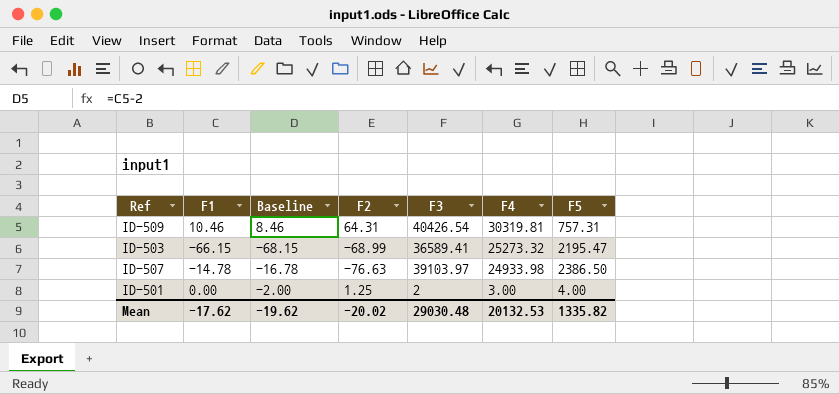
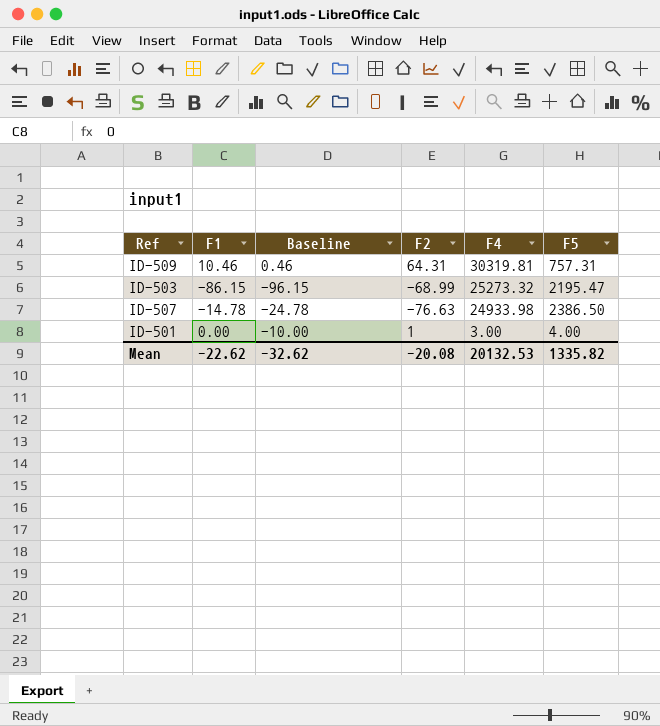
column F3 | position: 5 -> none
column Baseline | formula: [F1] - 2 -> [F1] - 10
ID-503 | F1: -66.15 -> -86.15
ID-501 | F2: 1.25 -> 1
Mean | F1: -17.62 -> -22.62
Mean | Baseline: -19.62 -> -32.62
Mean | F2: -20.02 -> -20.08

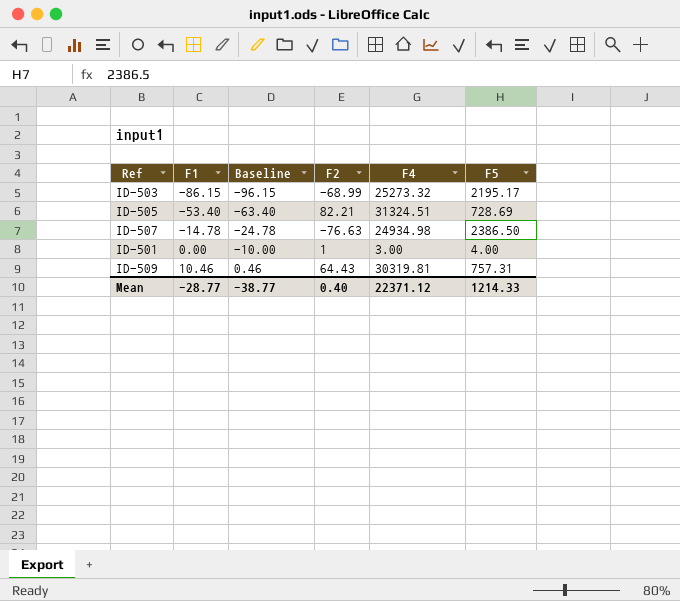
row order: F4 descending -> F1 ascending
ID-503 | F5: 2195.47 -> 2195.17
row ID-505: none -> -53.40 | -63.40 | 82.21 | 31324.51 | 728.69
ID-507 | F4: 24933.98 -> 24934.98
ID-509 | F2: 64.31 -> 64.43
Mean | F1: -22.62 -> -28.77
Mean | Baseline: -32.62 -> -38.77
Mean | F2: -20.08 -> 0.40
Mean | F4: 20132.53 -> 22371.12
Mean | F5: 1335.82 -> 1214.33

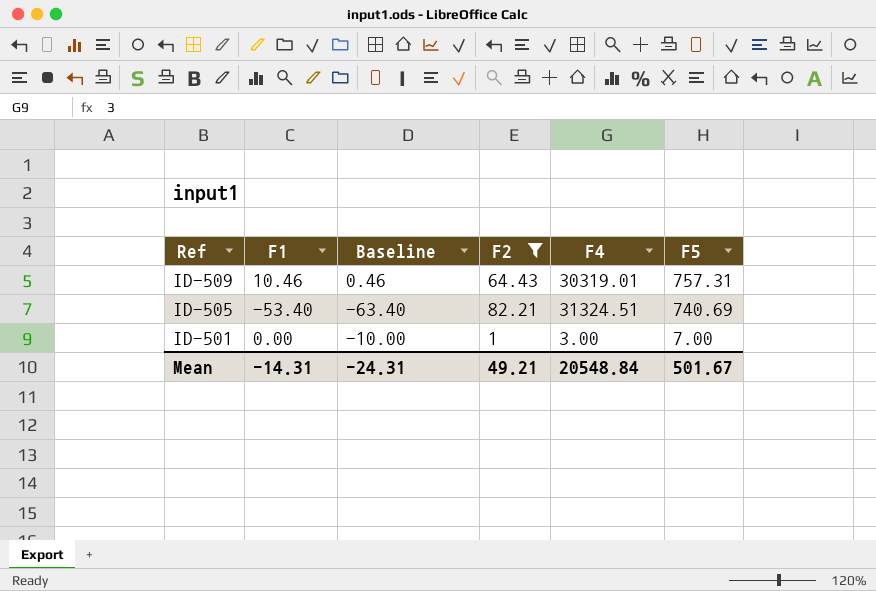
filter: none -> F2 >= 1
row order: F1 ascending -> Ref descending
ID-509 | F4: 30319.81 -> 30319.01
ID-505 | F5: 728.69 -> 740.69
ID-501 | F5: 4.00 -> 7.00
Mean | F1: -28.77 -> -14.31
Mean | Baseline: -38.77 -> -24.31
Mean | F2: 0.40 -> 49.21
Mean | F4: 22371.12 -> 20548.84
Mean | F5: 1214.33 -> 501.67

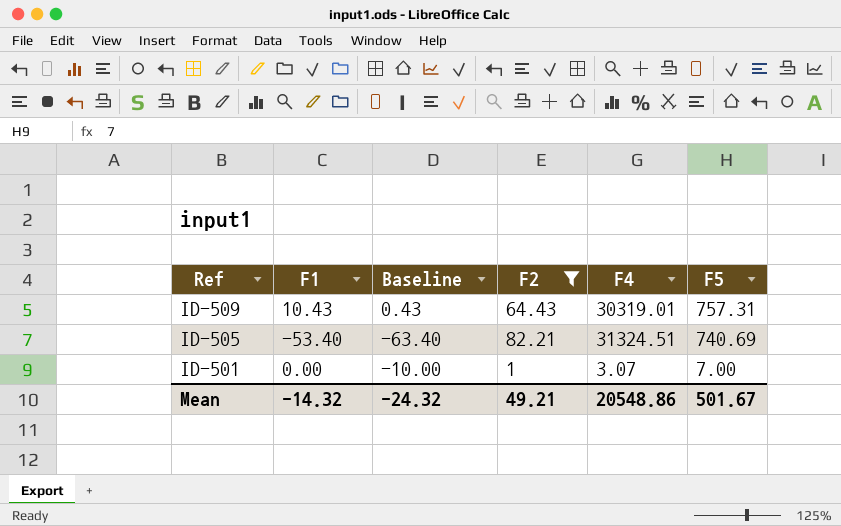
ID-509 | F1: 10.46 -> 10.43
ID-509 | Baseline: 0.46 -> 0.43
ID-501 | F4: 3.00 -> 3.07
Mean | F1: -14.31 -> -14.32
Mean | Baseline: -24.31 -> -24.32
Mean | F4: 20548.84 -> 20548.86

